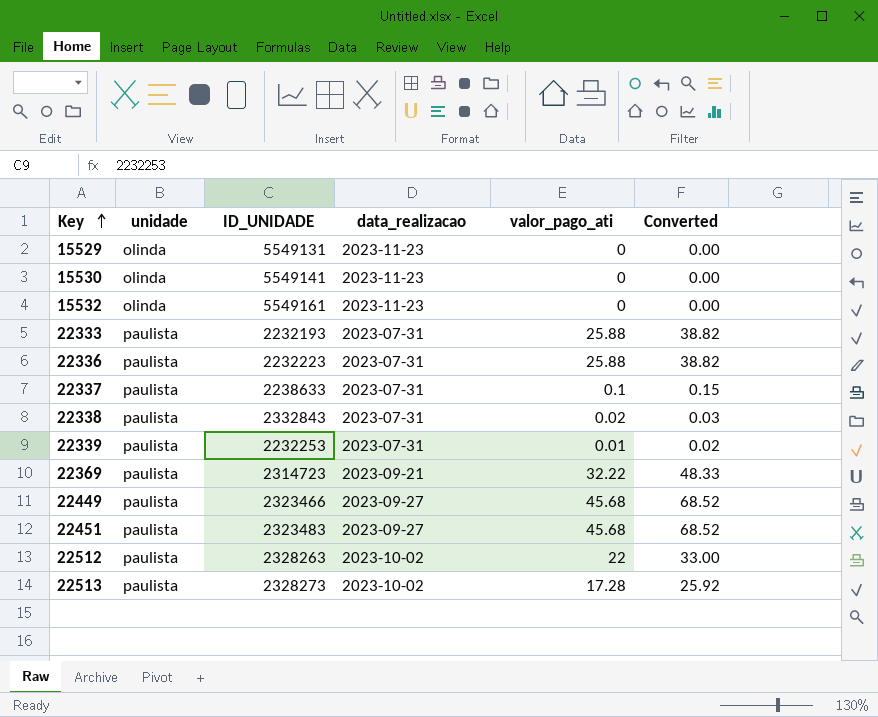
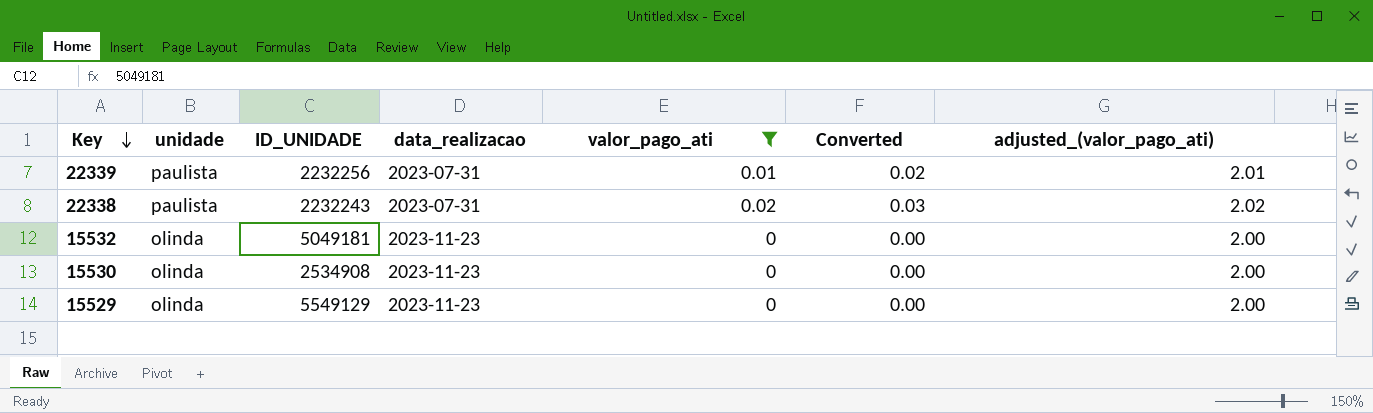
filter: none -> valor_pago_ati <= 0.02
row order: Key ascending -> Key descending
column adjusted_(valor_pago_ati) | formula: none -> [valor_pago_ati] + 2
22339 | ID_UNIDADE: 2232253 -> 2232256
22338 | ID_UNIDADE: 2332843 -> 2232243
15532 | ID_UNIDADE: 5549161 -> 5049181
15530 | ID_UNIDADE: 5549141 -> 2534908
15529 | ID_UNIDADE: 5549131 -> 5549129

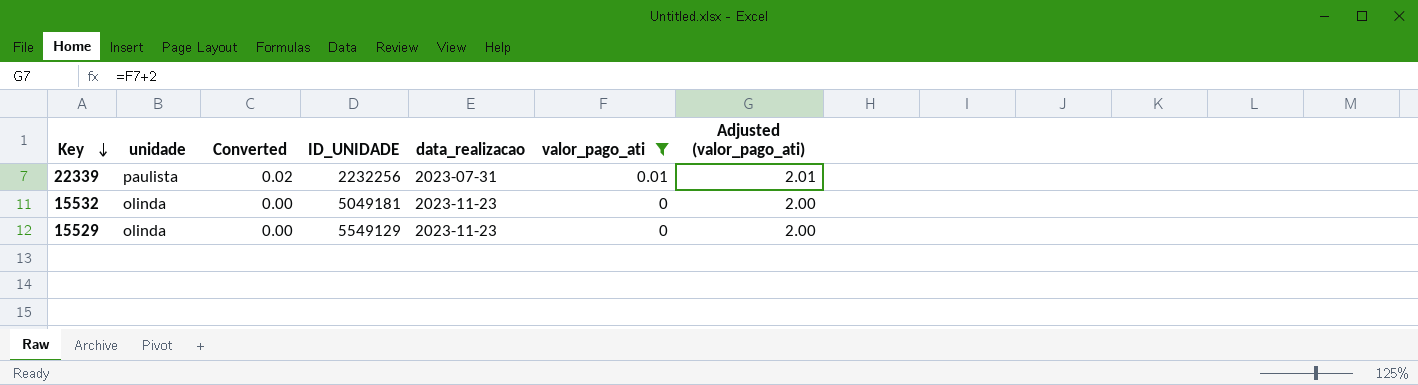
column Converted | position: 6 -> 3
column name: adjusted_(valor_pago_ati) -> Adjusted (valor_pago_ati)
row 22338: paulista | 2232243 | 2023-07-31 | 0.02 | 0.03 | 2.02 -> none
row 15530: olinda | 2534908 | 2023-11-23 | 0 | 0.00 | 2.00 -> none

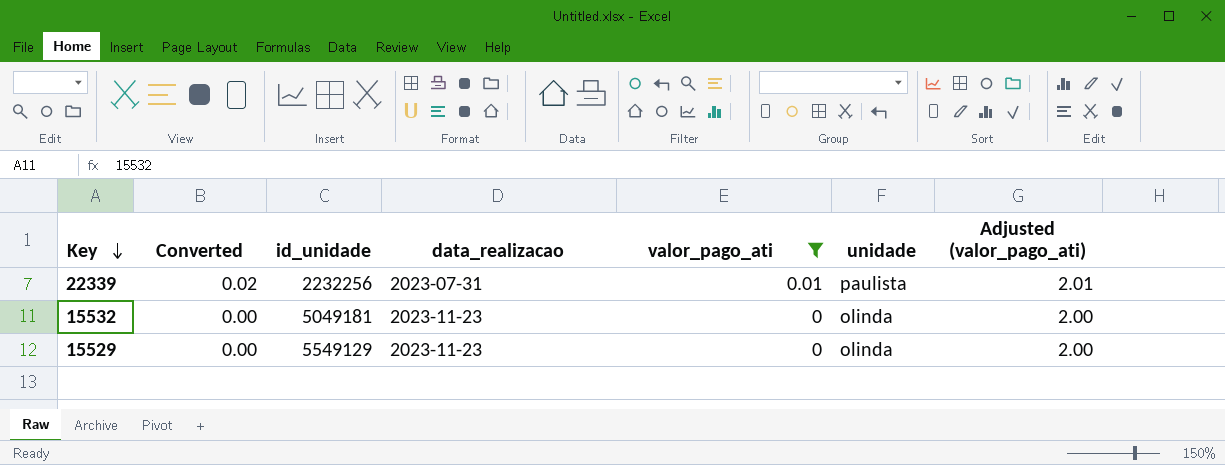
column name: ID_UNIDADE -> id_unidade
column unidade | position: 2 -> 6

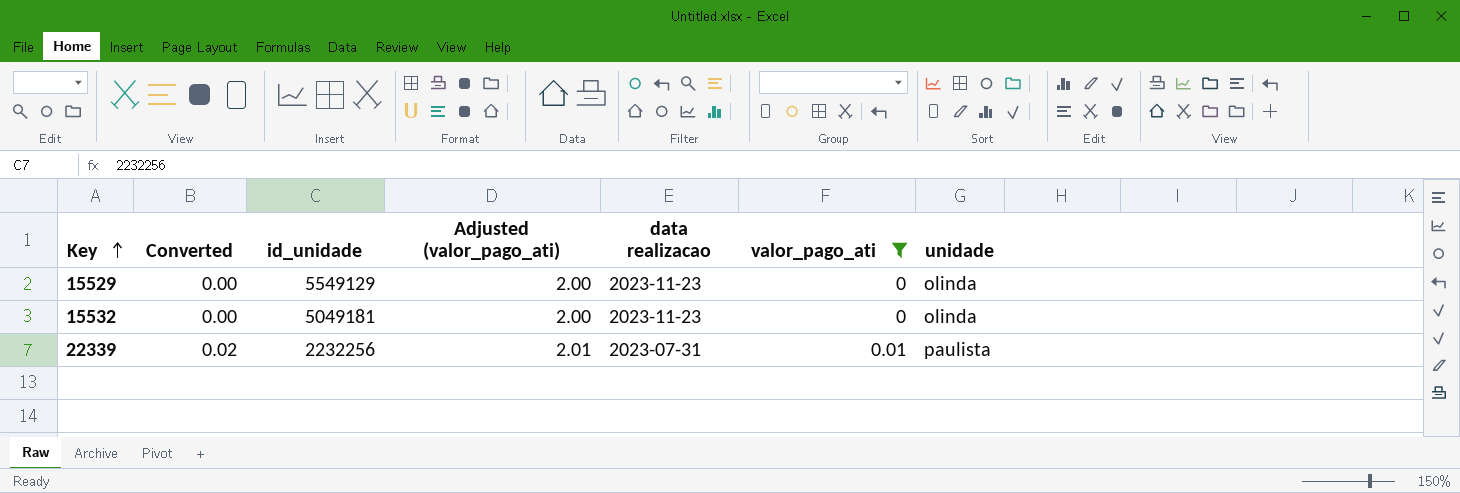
row order: Key descending -> Key ascending
column Adjusted (valor_pago_ati) | position: 7 -> 4
column name: data_realizacao -> data realizacao

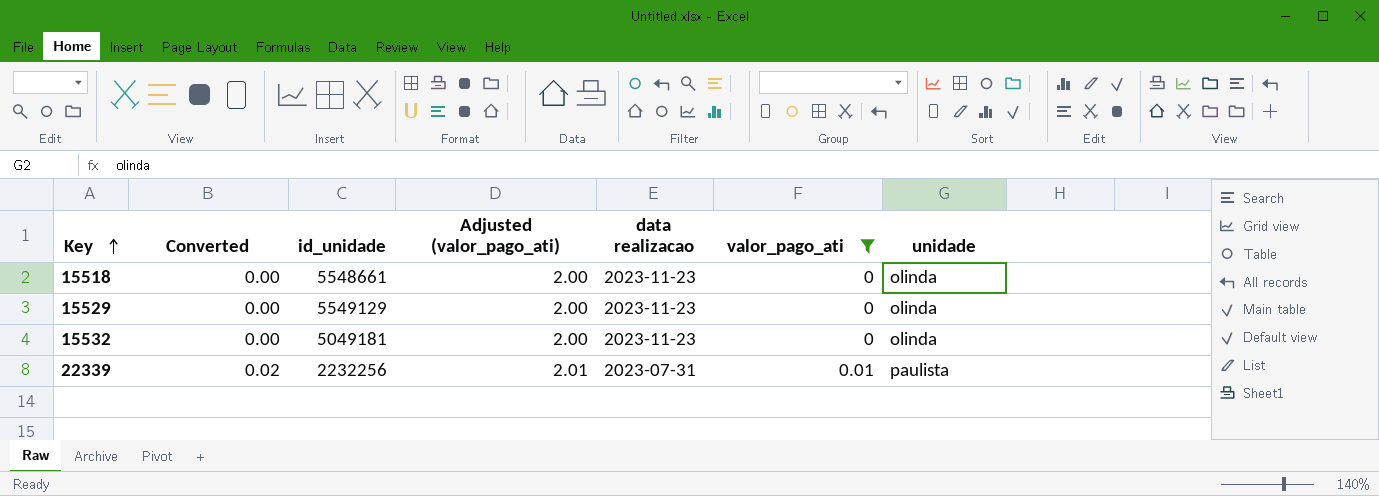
row 15518: none -> 0.00 | 5548661 | 2.00 | 2023-11-23 | 0 | olinda

